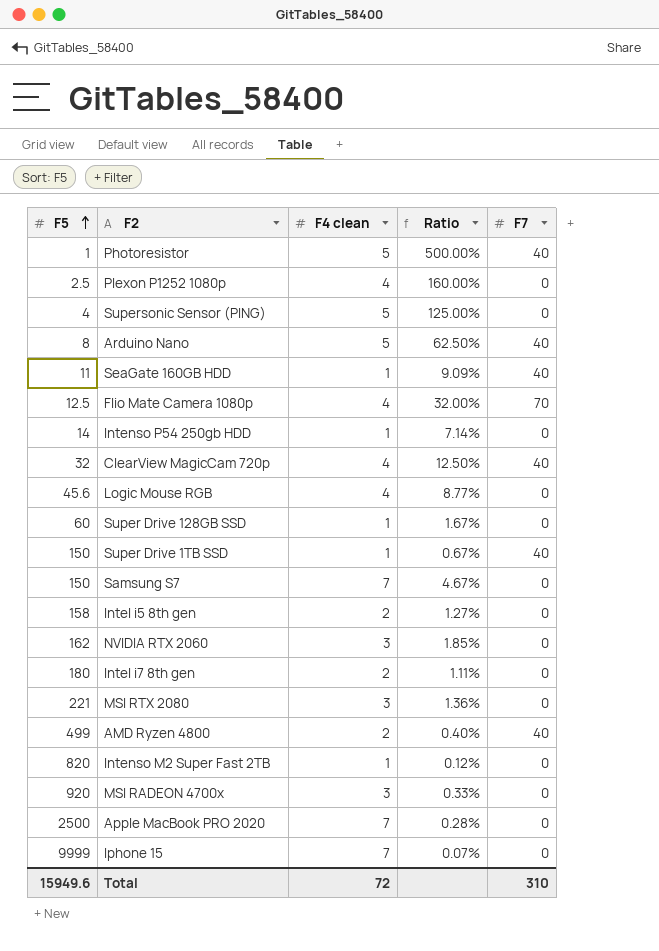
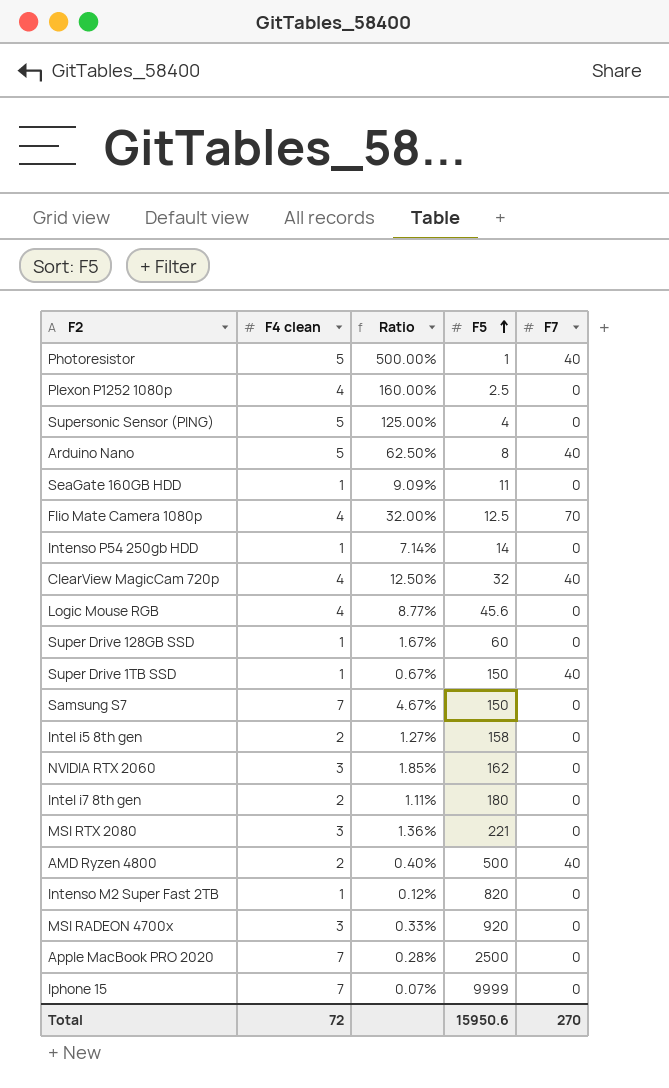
column F5 | position: 1 -> 4
SeaGate 160GB HDD | F7: 40 -> 0
AMD Ryzen 4800 | F5: 499 -> 500
Total | F5: 15949.6 -> 15950.6
Total | F7: 310 -> 270

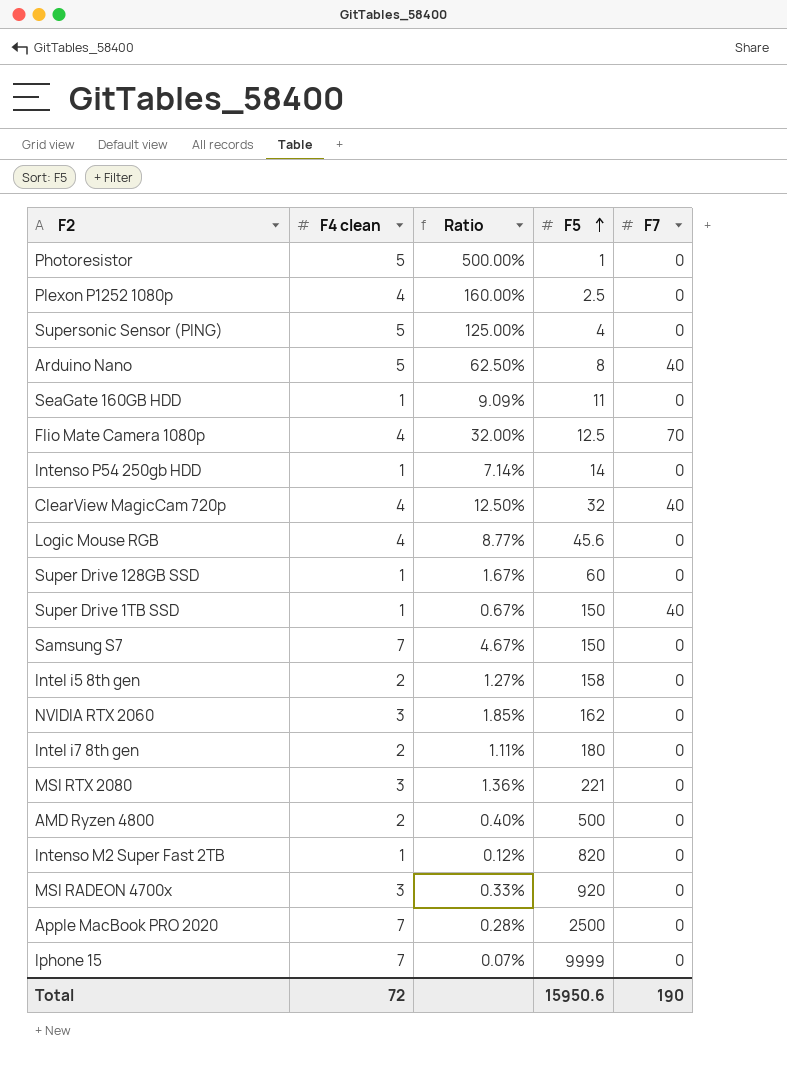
Photoresistor | F7: 40 -> 0
AMD Ryzen 4800 | F7: 40 -> 0
Total | F7: 270 -> 190

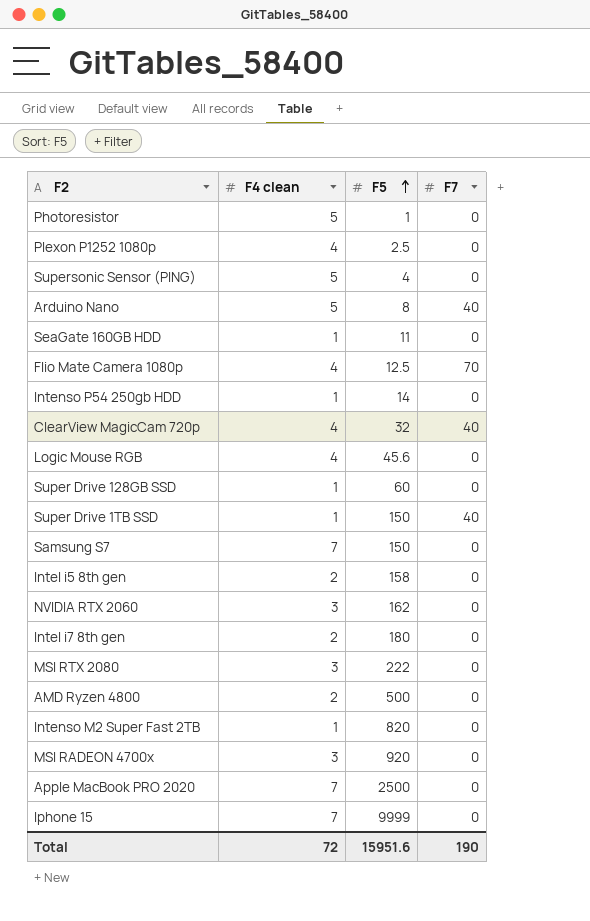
column Ratio | formula: [F4 clean] / [F5] -> none
MSI RTX 2080 | F5: 221 -> 222
Total | F5: 15950.6 -> 15951.6

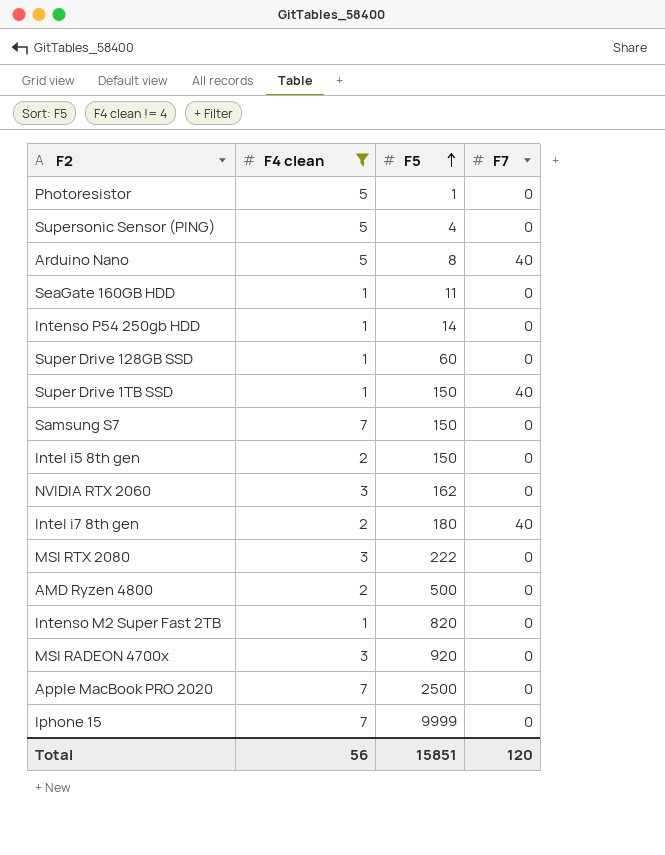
filter: none -> F4 clean != 4
Intel i5 8th gen | F5: 158 -> 150
Intel i7 8th gen | F7: 0 -> 40
Total | F4 clean: 72 -> 56
Total | F5: 15951.6 -> 15851
Total | F7: 190 -> 120

